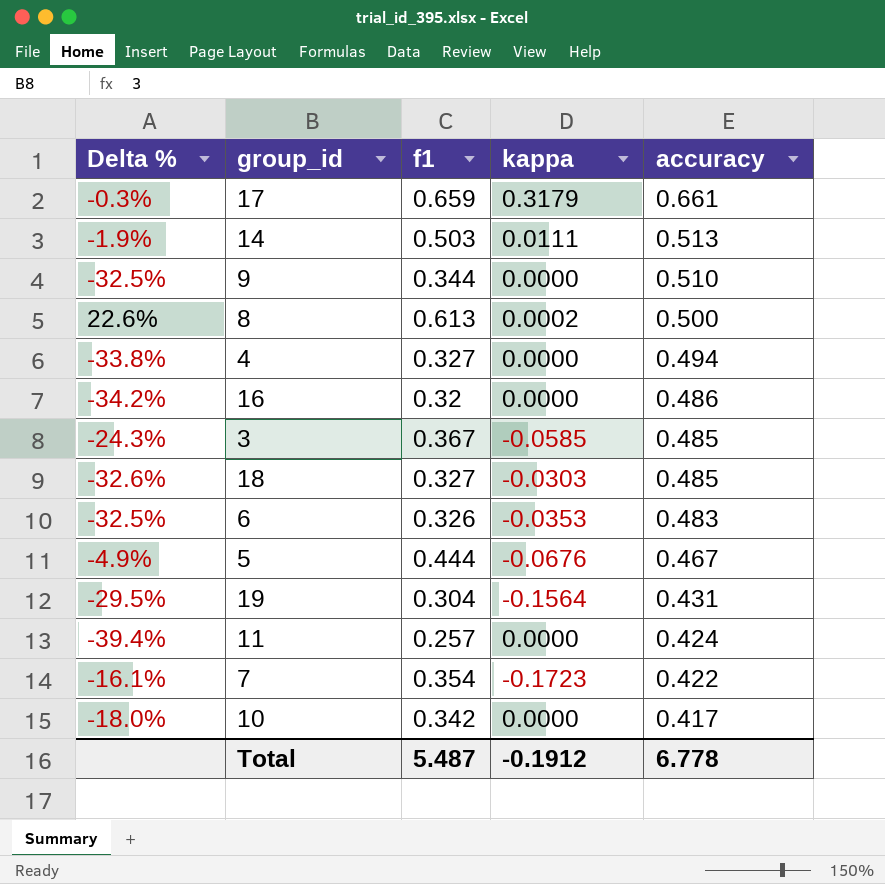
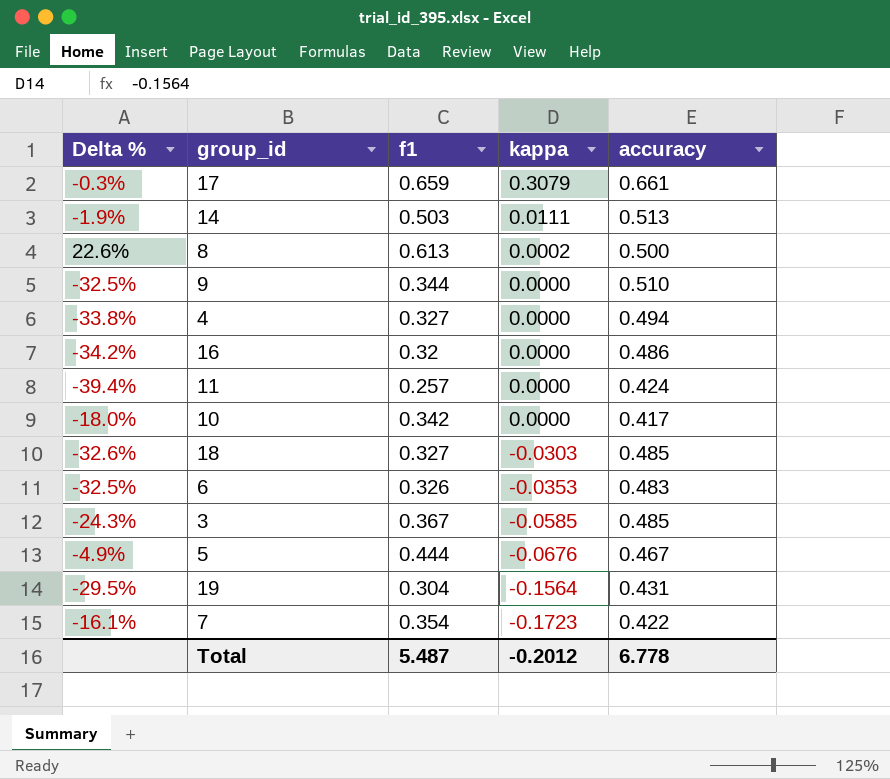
row order: accuracy descending -> kappa descending
17 | kappa: 0.3179 -> 0.3079
Total | kappa: -0.1912 -> -0.2012

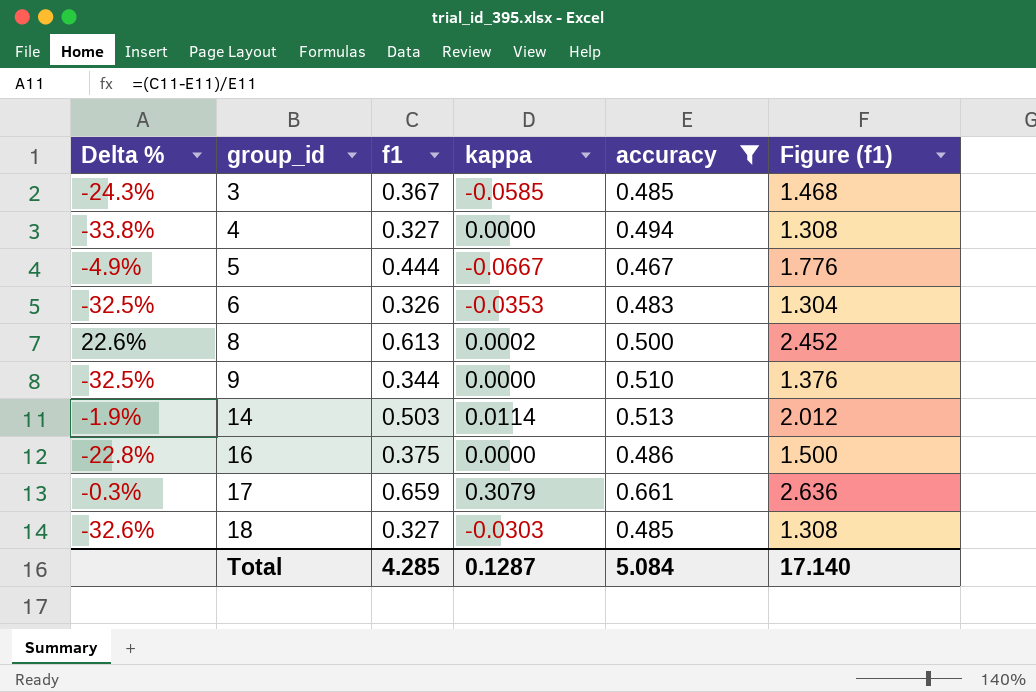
filter: none -> accuracy >= 0.467
row order: kappa descending -> group_id ascending
column Figure (f1) | formula: none -> [f1] * 4
5 | kappa: -0.0676 -> -0.0667
14 | kappa: 0.0111 -> 0.0114
16 | Delta %: -34.2% -> -22.8%
16 | f1: 0.32 -> 0.375
Total | f1: 5.487 -> 4.285
Total | kappa: -0.2012 -> 0.1287
Total | accuracy: 6.778 -> 5.084

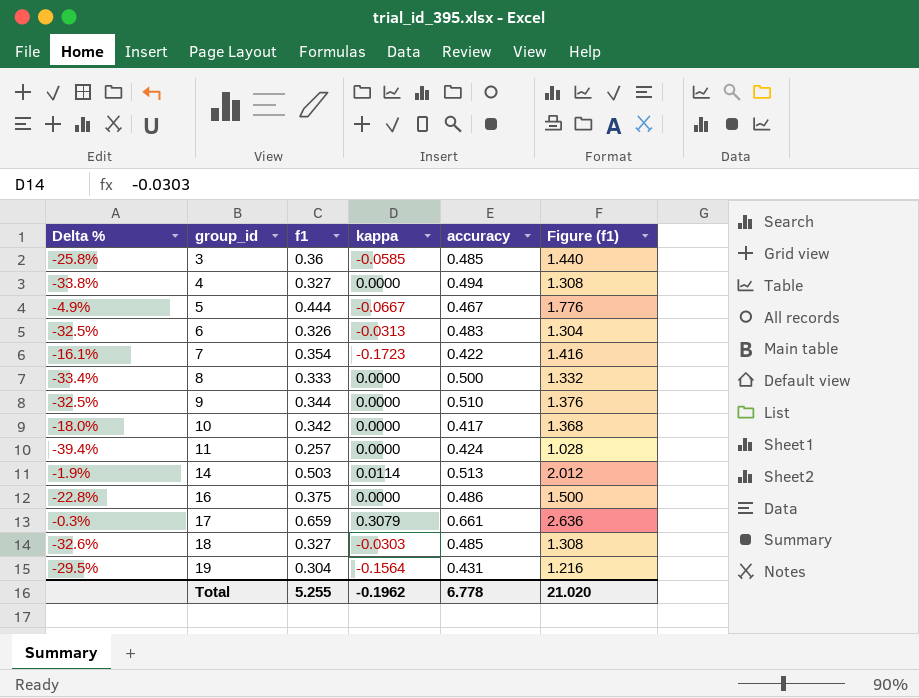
filter: accuracy >= 0.467 -> none
3 | Delta %: -24.3% -> -25.8%
3 | f1: 0.367 -> 0.36
3 | Figure (f1): 1.468 -> 1.440
6 | kappa: -0.0353 -> -0.0313
8 | Delta %: 22.6% -> -33.4%
8 | f1: 0.613 -> 0.333
8 | kappa: 0.0002 -> 0.0000
8 | Figure (f1): 2.452 -> 1.332
Total | f1: 4.285 -> 5.255
Total | kappa: 0.1287 -> -0.1962
Total | accuracy: 5.084 -> 6.778
Total | Figure (f1): 17.140 -> 21.020

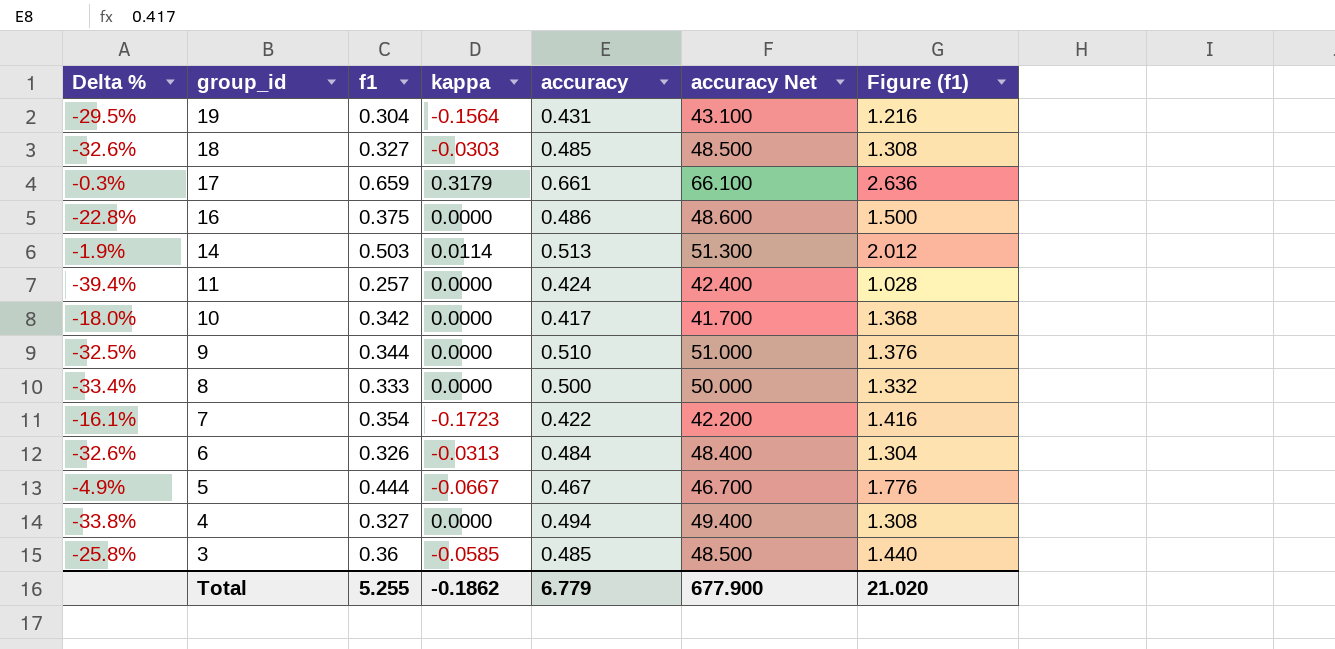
row order: group_id ascending -> group_id descending
column accuracy Net | formula: none -> [accuracy] * 100
17 | kappa: 0.3079 -> 0.3179
6 | Delta %: -32.5% -> -32.6%
6 | accuracy: 0.483 -> 0.484
Total | kappa: -0.1962 -> -0.1862
Total | accuracy: 6.778 -> 6.779

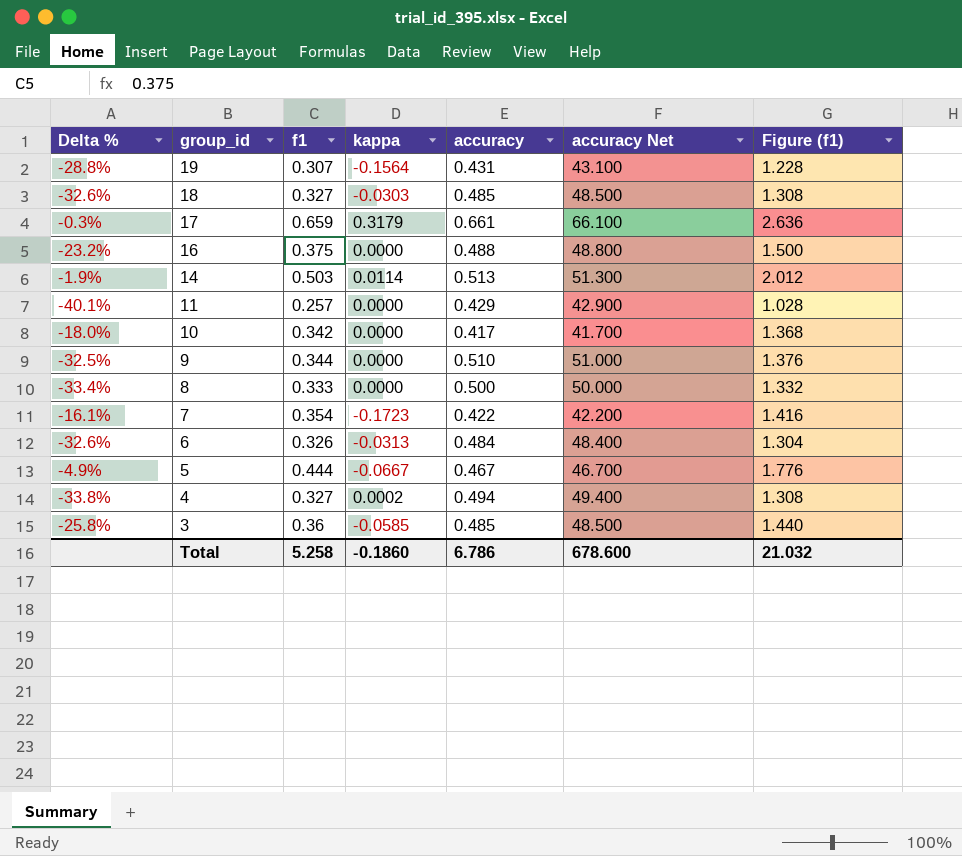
19 | Delta %: -29.5% -> -28.8%
19 | f1: 0.304 -> 0.307
19 | Figure (f1): 1.216 -> 1.228
16 | Delta %: -22.8% -> -23.2%
16 | accuracy: 0.486 -> 0.488
16 | accuracy Net: 48.600 -> 48.800
11 | Delta %: -39.4% -> -40.1%
11 | accuracy: 0.424 -> 0.429
11 | accuracy Net: 42.400 -> 42.900
4 | kappa: 0.0000 -> 0.0002
Total | f1: 5.255 -> 5.258
Total | kappa: -0.1862 -> -0.1860
Total | accuracy: 6.779 -> 6.786
Total | accuracy Net: 677.900 -> 678.600
Total | Figure (f1): 21.020 -> 21.032

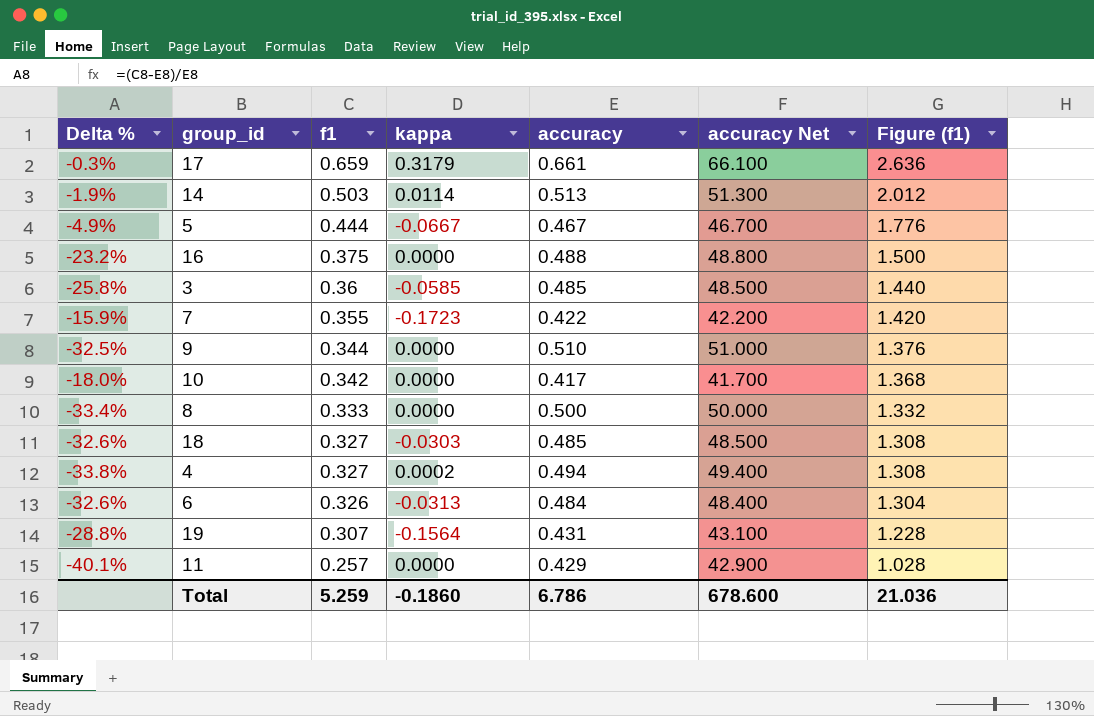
row order: group_id descending -> f1 descending
7 | Delta %: -16.1% -> -15.9%
7 | f1: 0.354 -> 0.355
7 | Figure (f1): 1.416 -> 1.420
Total | f1: 5.258 -> 5.259
Total | Figure (f1): 21.032 -> 21.036

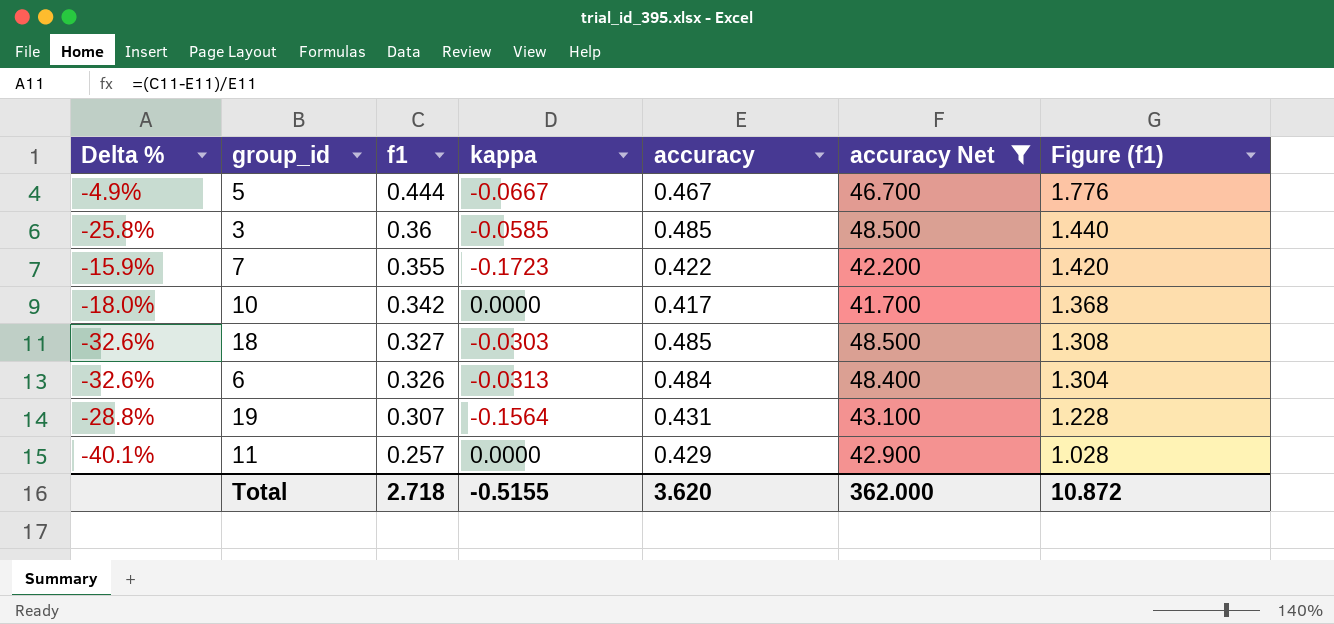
filter: none -> accuracy Net <= 48.500
Total | f1: 5.259 -> 2.718
Total | kappa: -0.1860 -> -0.5155
Total | accuracy: 6.786 -> 3.620
Total | accuracy Net: 678.600 -> 362.000
Total | Figure (f1): 21.036 -> 10.872

